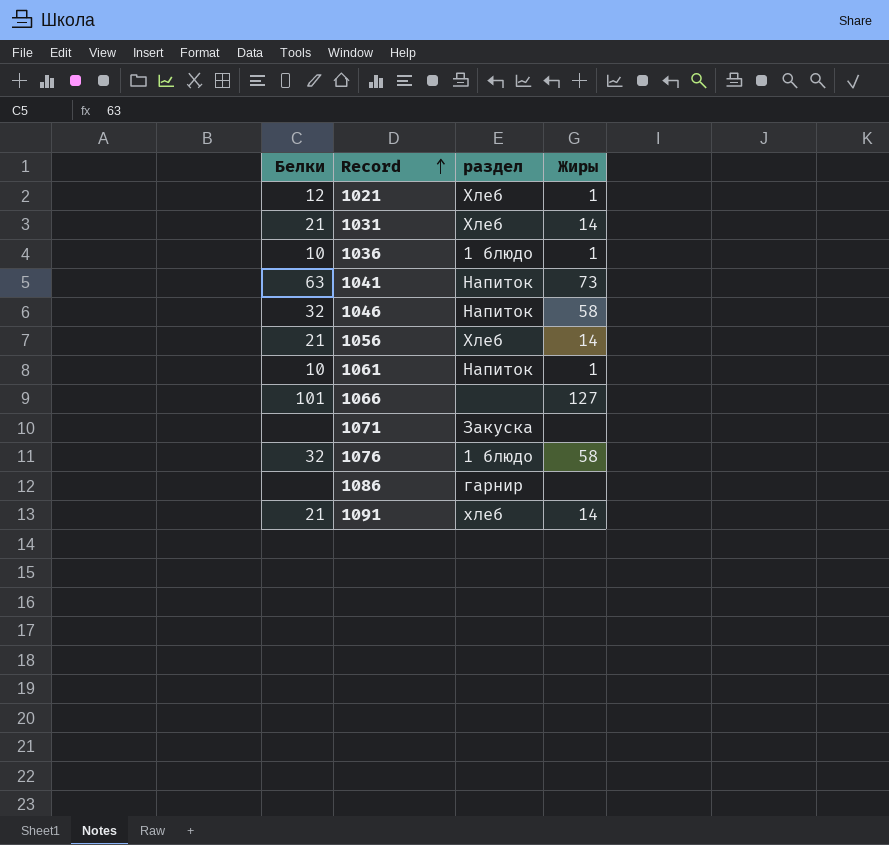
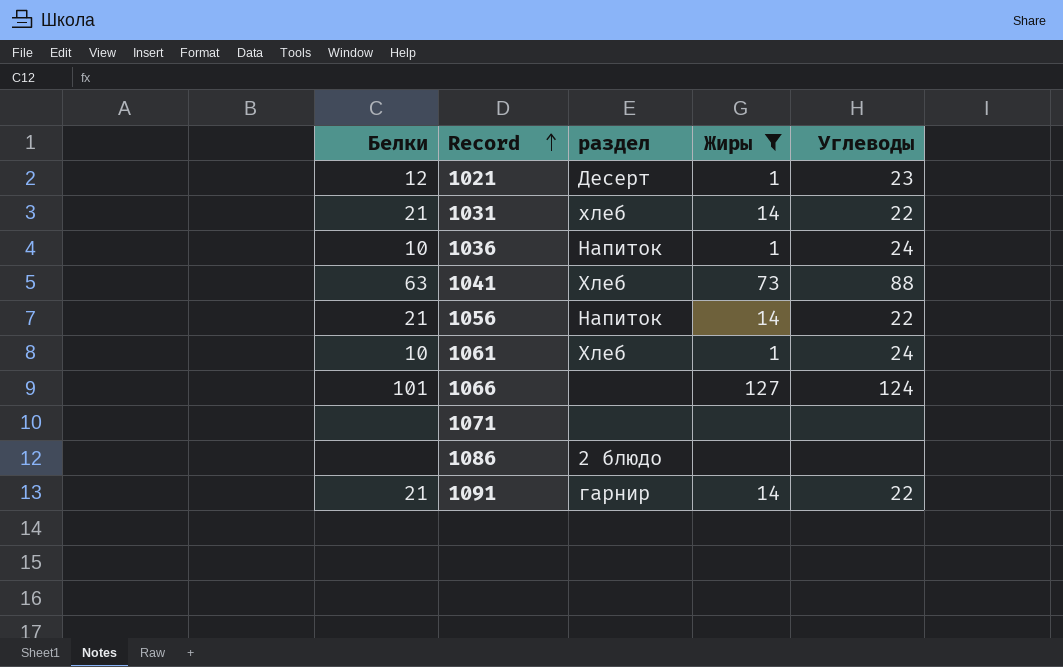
filter: none -> Жиры != 58
column Углеводы | position: none -> 5
1021 | раздел: Хлеб -> Десерт
1031 | раздел: Хлеб -> хлеб
1036 | раздел: 1 блюдо -> Напиток
1041 | раздел: Напиток -> Хлеб
1056 | раздел: Хлеб -> Напиток
1061 | раздел: Напиток -> Хлеб
1071 | раздел: Закуска -> none
1086 | раздел: гарнир -> 2 блюдо
1091 | раздел: хлеб -> гарнир

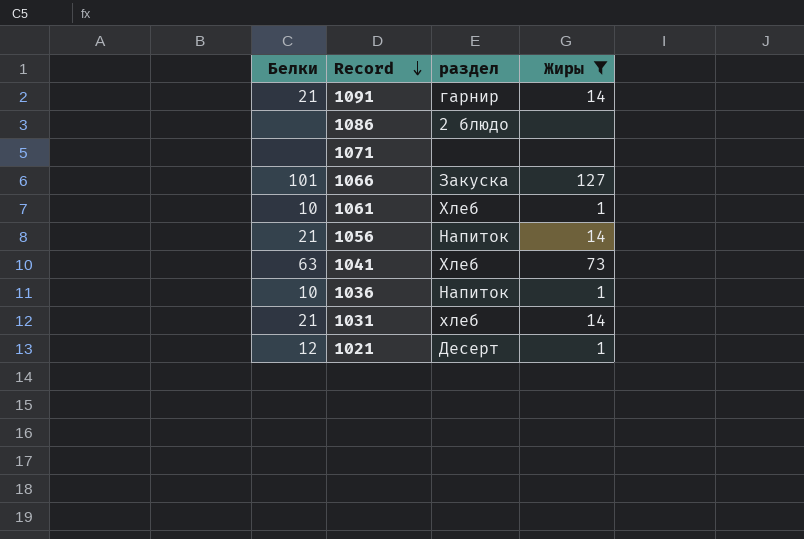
row order: Record ascending -> Record descending
column Углеводы | position: 5 -> none
1066 | раздел: none -> Закуска

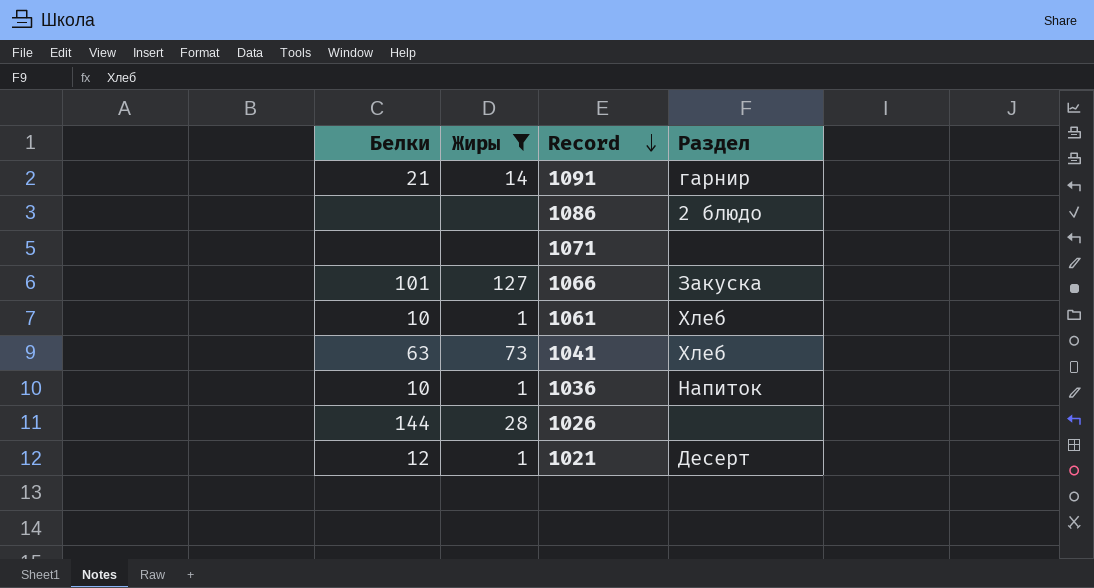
column Жиры | position: 4 -> 2
column name: раздел -> Раздел
row 1056: 21 | Напиток | 14 -> none
row 1031: 21 | хлеб | 14 -> none
row 1026: none -> 144 | 28 | none

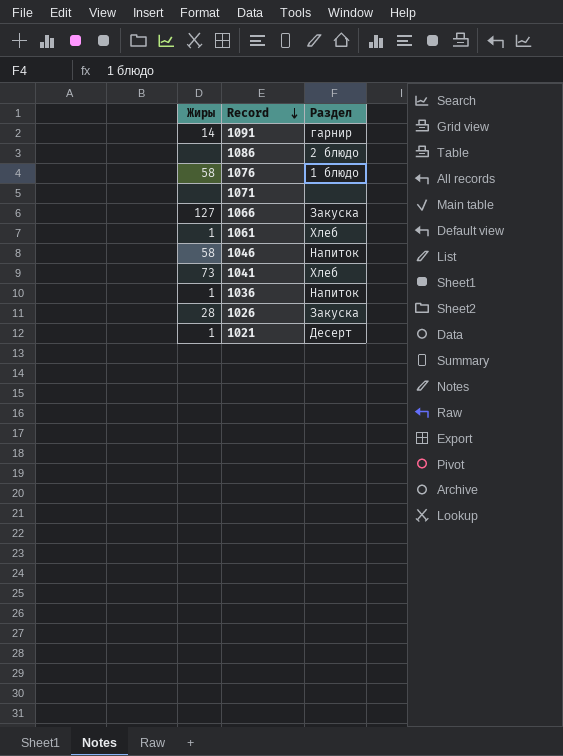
filter: Жиры != 58 -> none
column Белки | position: 1 -> none
1026 | Раздел: none -> Закуска

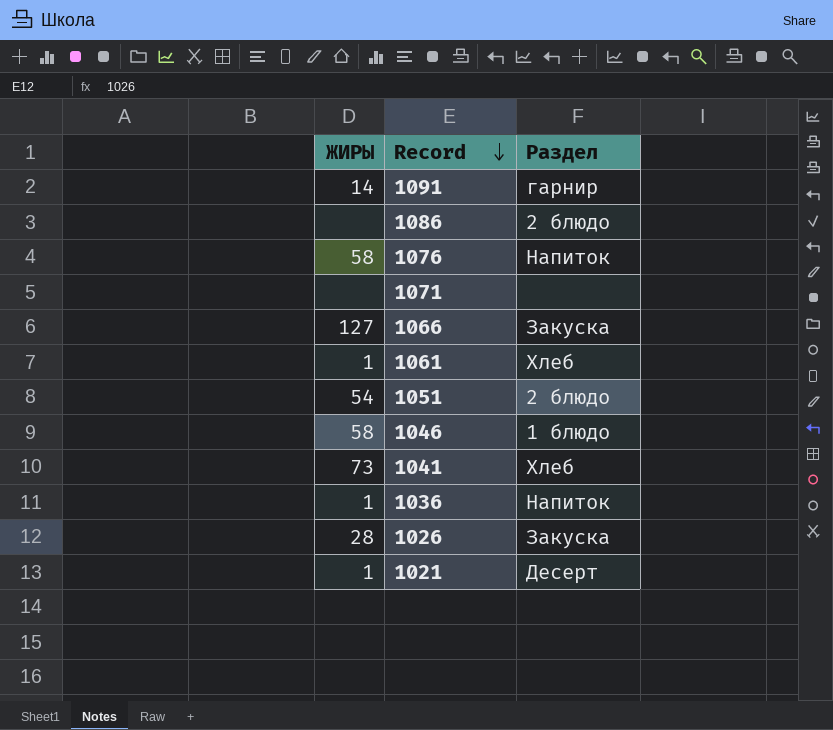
column name: Жиры -> ЖИРЫ
1076 | Раздел: 1 блюдо -> Напиток
row 1051: none -> 54 | 2 блюдо
1046 | Раздел: Напиток -> 1 блюдо

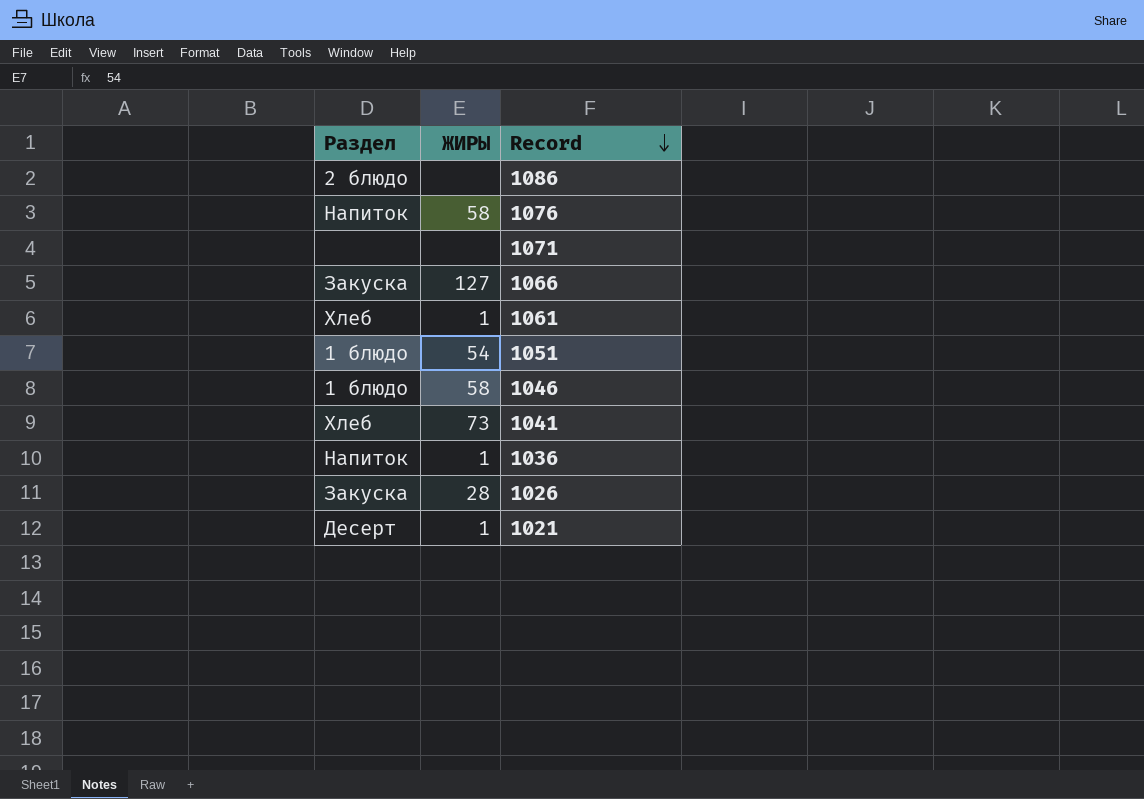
column Раздел | position: 3 -> 1
row 1091: 14 | гарнир -> none
1051 | Раздел: 2 блюдо -> 1 блюдо

